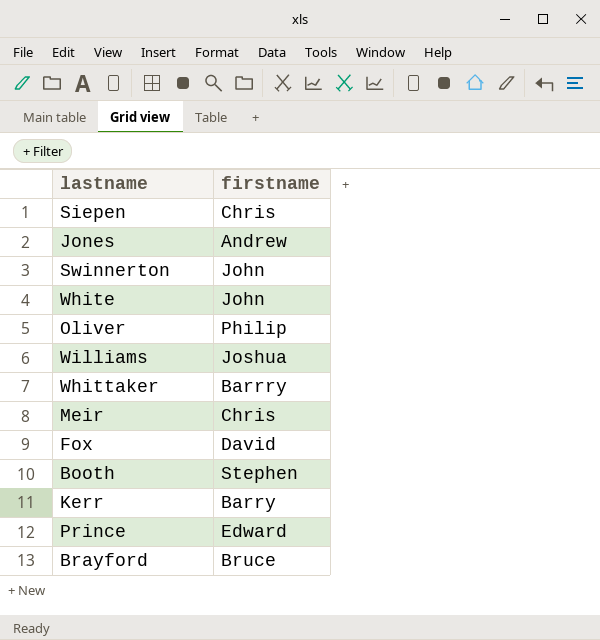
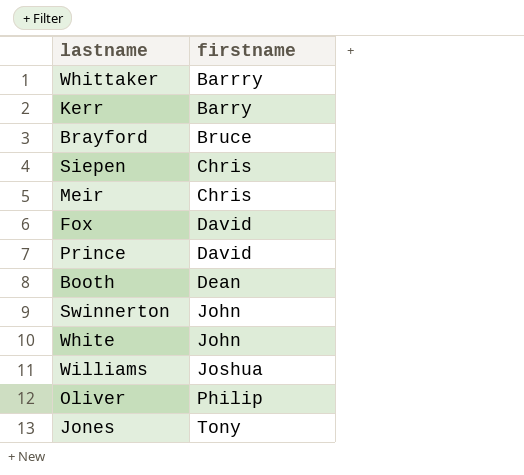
row order: none -> firstname ascending
Prince | firstname: Edward -> David
Booth | firstname: Stephen -> Dean
Jones | firstname: Andrew -> Tony

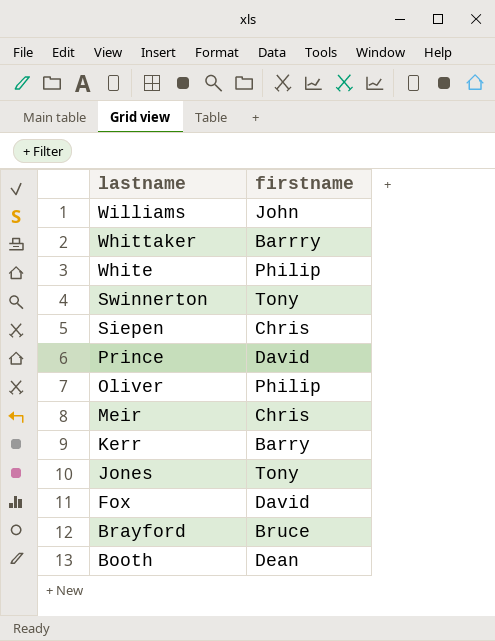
row order: firstname ascending -> lastname descending
Williams | firstname: Joshua -> John
White | firstname: John -> Philip
Swinnerton | firstname: John -> Tony

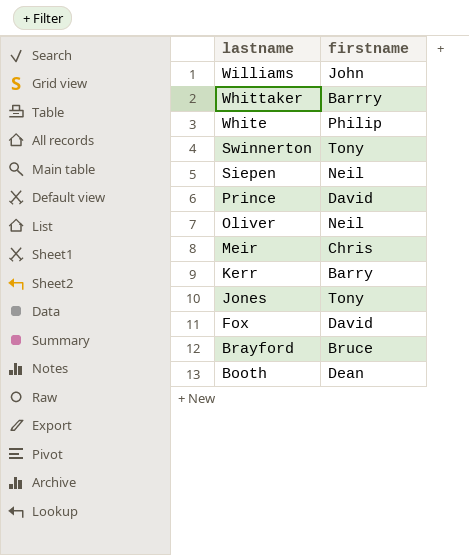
Siepen | firstname: Chris -> Neil
Oliver | firstname: Philip -> Neil

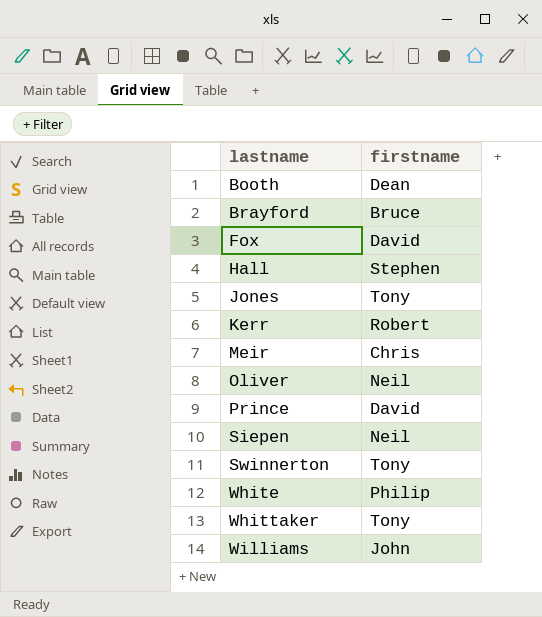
row order: lastname descending -> lastname ascending
row Hall: none -> Stephen
Kerr | firstname: Barry -> Robert
Whittaker | firstname: Barrry -> Tony

